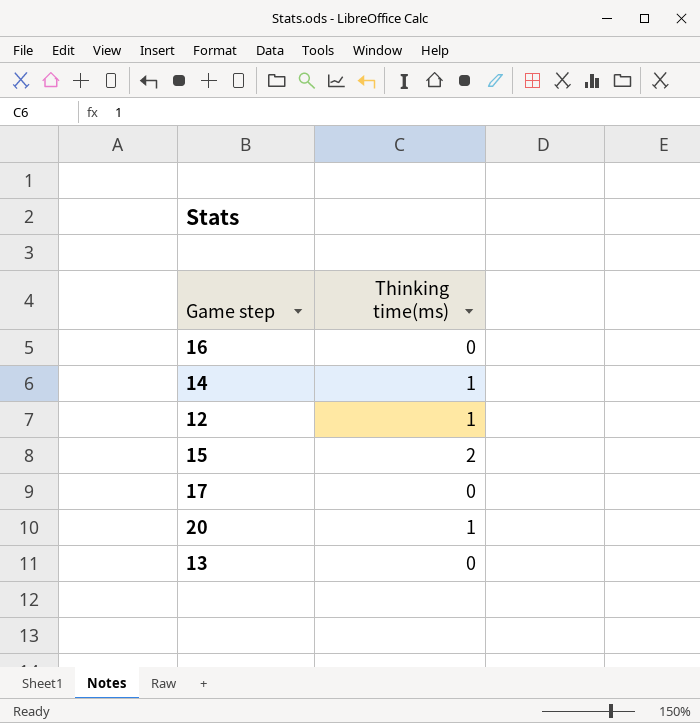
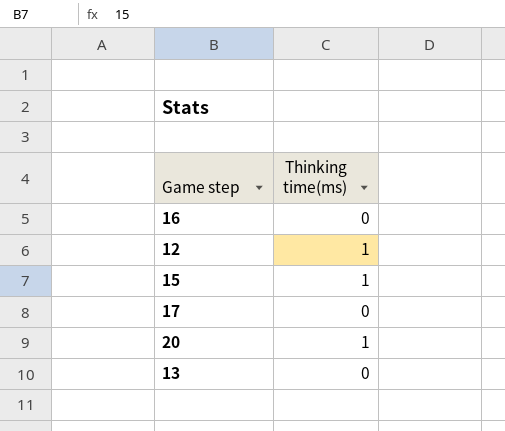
row 14: 1 -> none
15 | Thinking time(ms): 2 -> 1

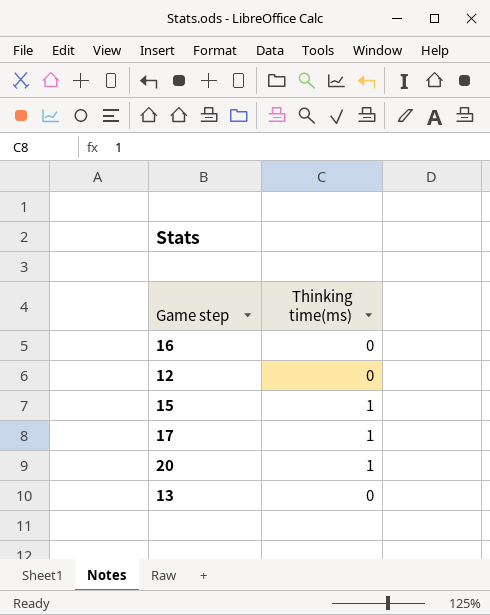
12 | Thinking time(ms): 1 -> 0
17 | Thinking time(ms): 0 -> 1

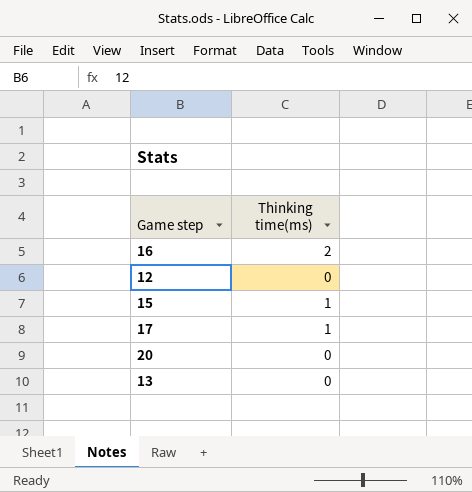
16 | Thinking time(ms): 0 -> 2
20 | Thinking time(ms): 1 -> 0

